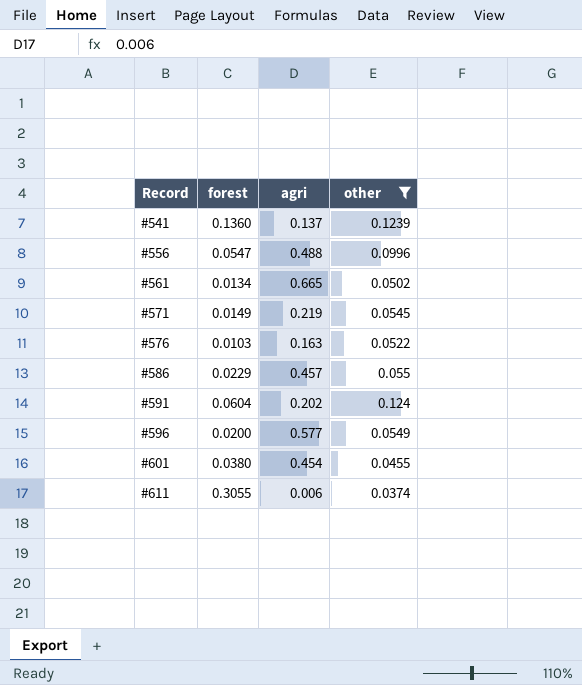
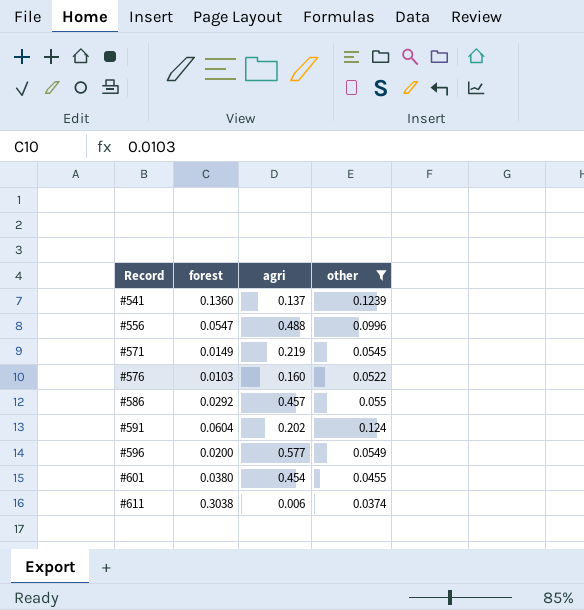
row #561: 0.0134 | 0.665 | 0.0502 -> none
#576 | agri: 0.163 -> 0.160
#586 | forest: 0.0229 -> 0.0292
#611 | forest: 0.3055 -> 0.3038

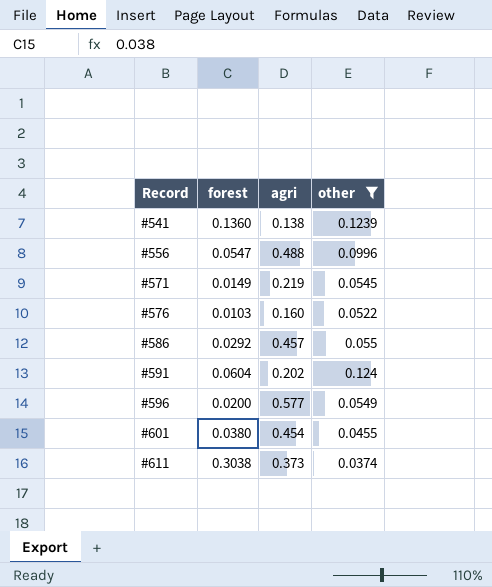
#541 | agri: 0.137 -> 0.138
#611 | agri: 0.006 -> 0.373

